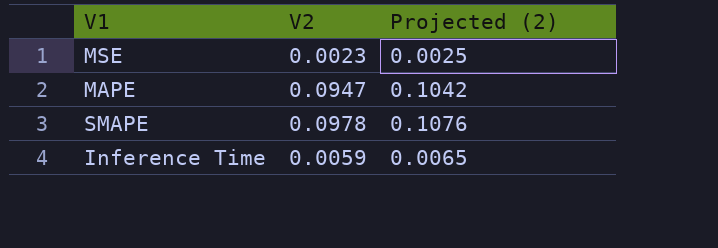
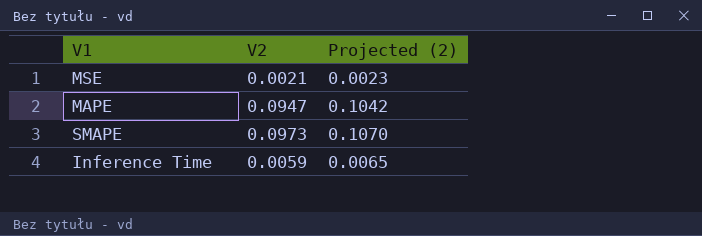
MSE | V2: 0.0023 -> 0.0021
MSE | Projected (2): 0.0025 -> 0.0023
SMAPE | V2: 0.0978 -> 0.0973
SMAPE | Projected (2): 0.1076 -> 0.1070

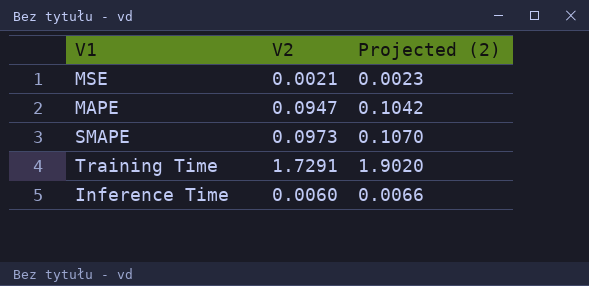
row Training Time: none -> 1.7291 | 1.9020
Inference Time | V2: 0.0059 -> 0.0060
Inference Time | Projected (2): 0.0065 -> 0.0066

